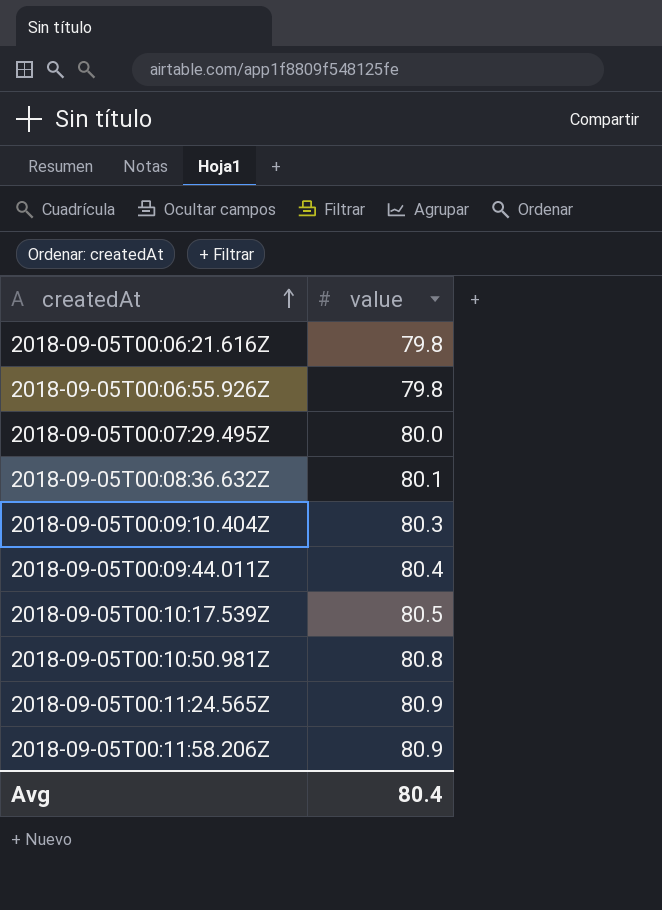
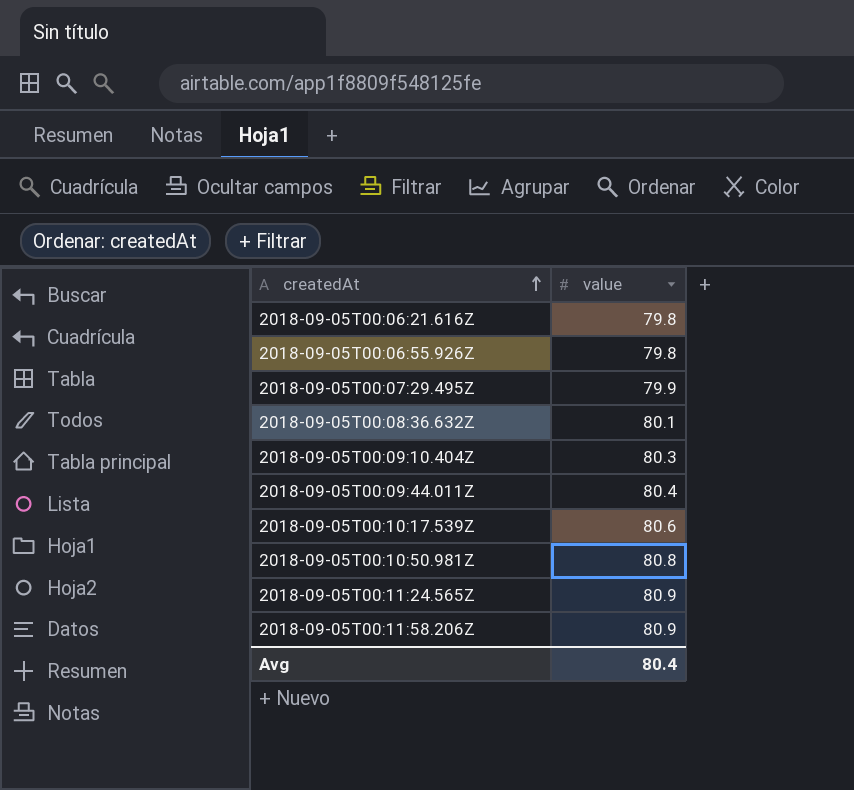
2018-09-05T00:07:29.495Z | value: 80.0 -> 79.9
2018-09-05T00:10:17.539Z | value: 80.5 -> 80.6

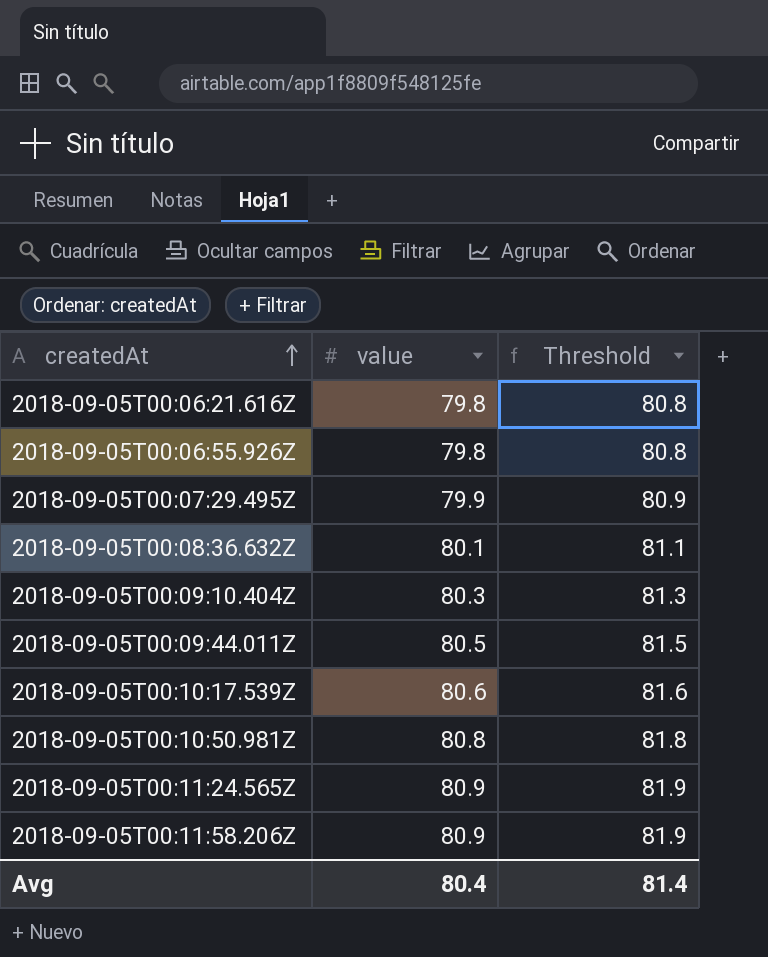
column Threshold | formula: none -> [value] + 1
2018-09-05T00:09:44.011Z | value: 80.4 -> 80.5

